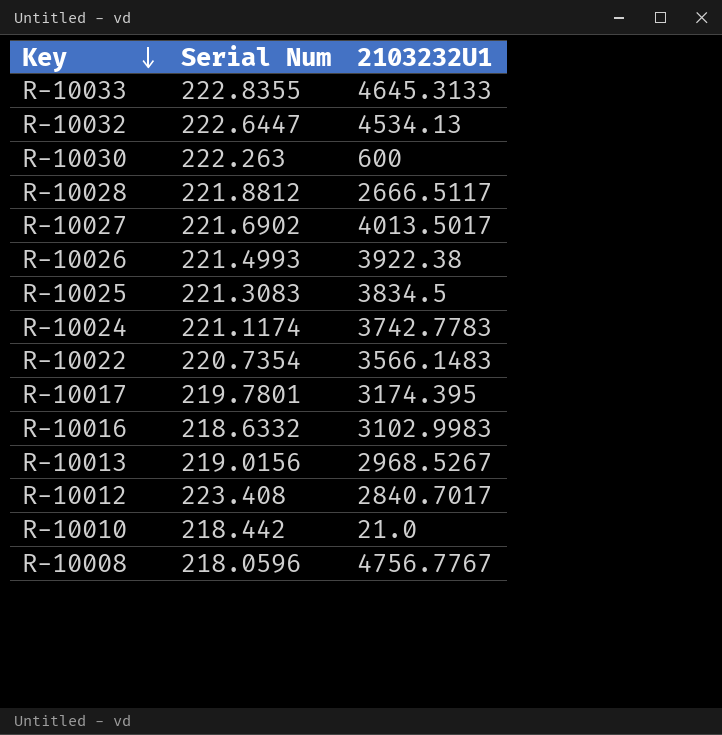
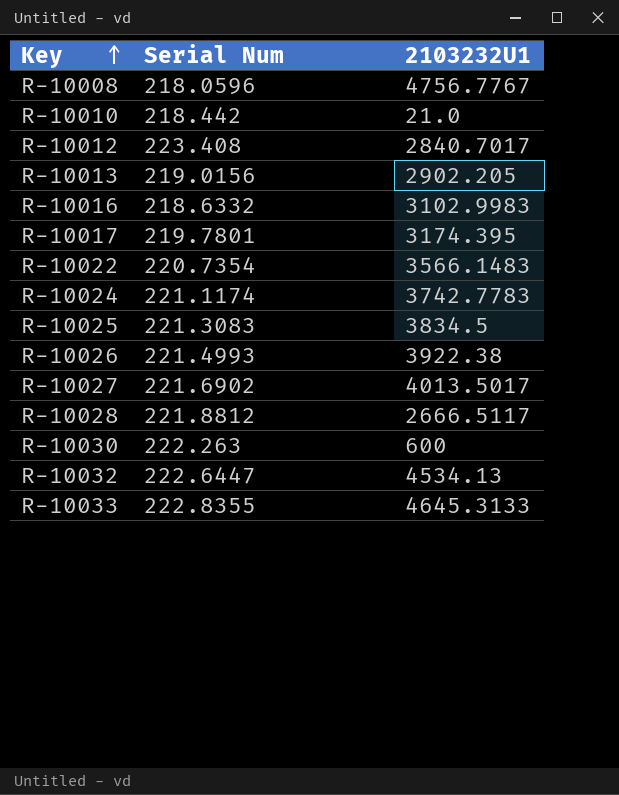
row order: Key descending -> Key ascending
R-10013 | 2103232U1: 2968.5267 -> 2902.205

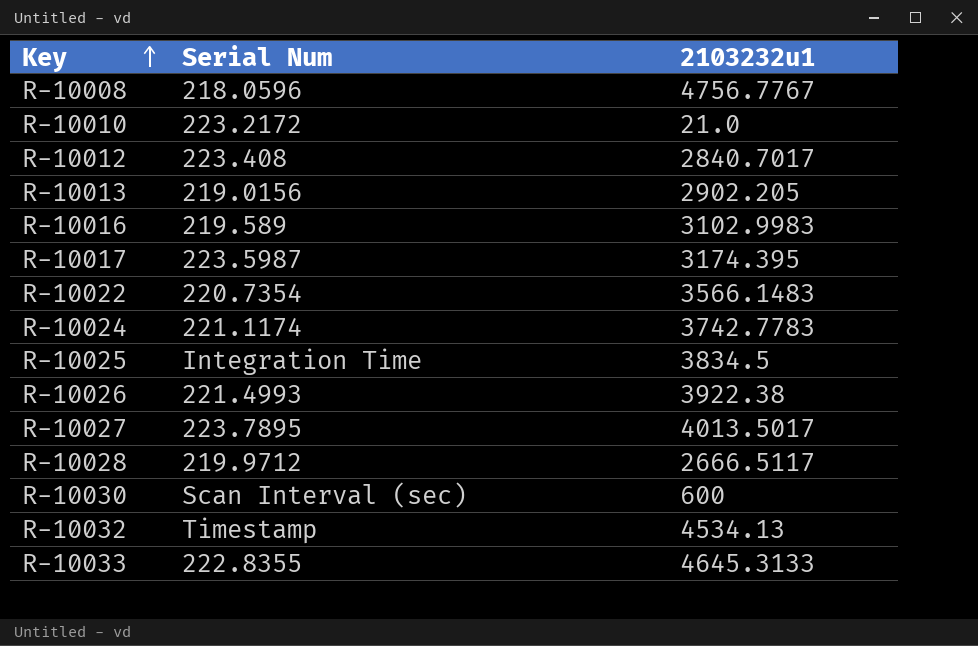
column name: 2103232U1 -> 2103232u1
R-10010 | Serial Num: 218.442 -> 223.2172
R-10016 | Serial Num: 218.6332 -> 219.589
R-10017 | Serial Num: 219.7801 -> 223.5987
R-10025 | Serial Num: 221.3083 -> Integration Time
R-10027 | Serial Num: 221.6902 -> 223.7895
R-10028 | Serial Num: 221.8812 -> 219.9712
R-10030 | Serial Num: 222.263 -> Scan Interval (sec)
R-10032 | Serial Num: 222.6447 -> Timestamp

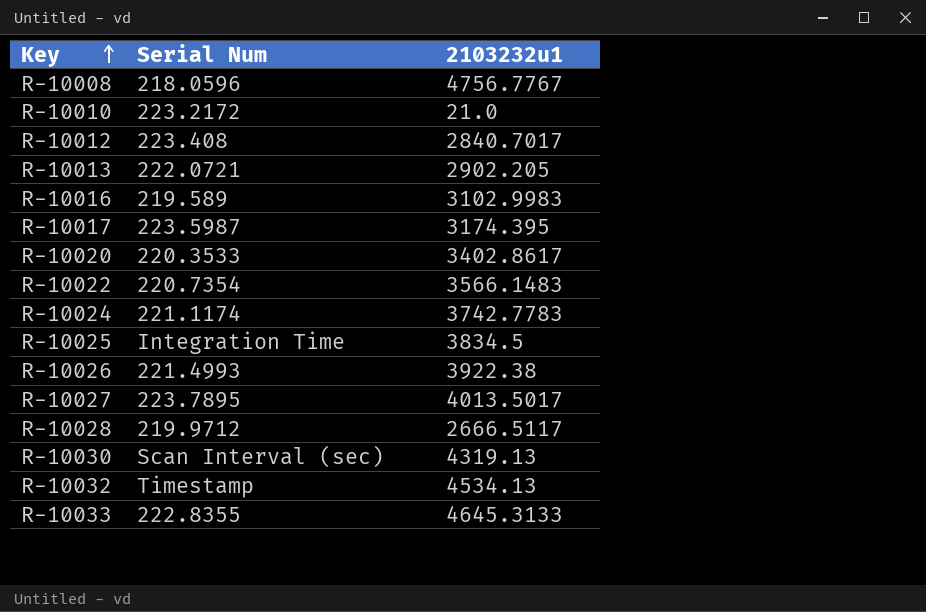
R-10013 | Serial Num: 219.0156 -> 222.0721
row R-10020: none -> 220.3533 | 3402.8617
R-10030 | 2103232u1: 600 -> 4319.13

